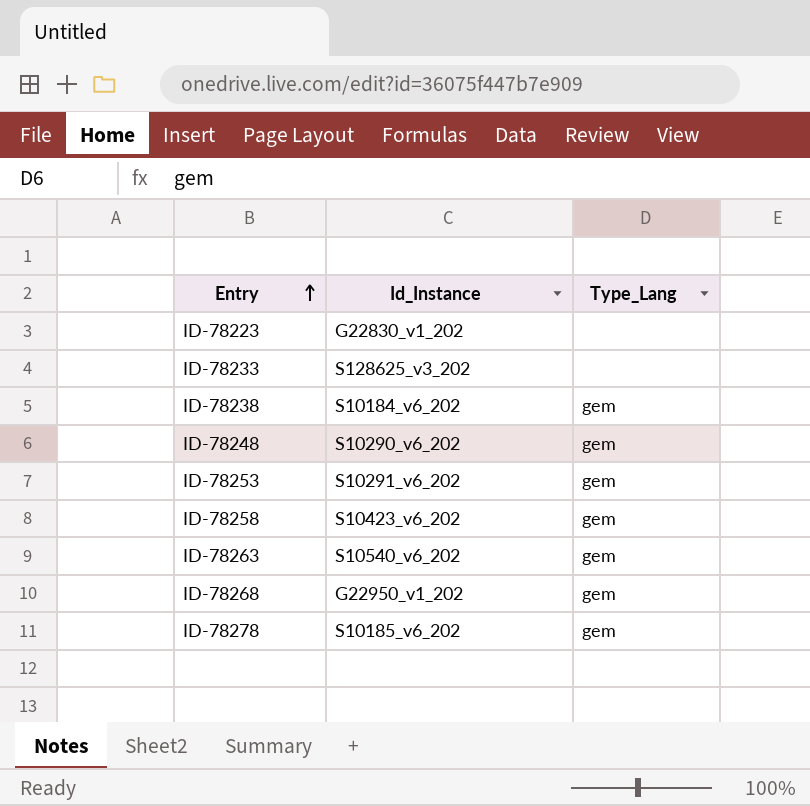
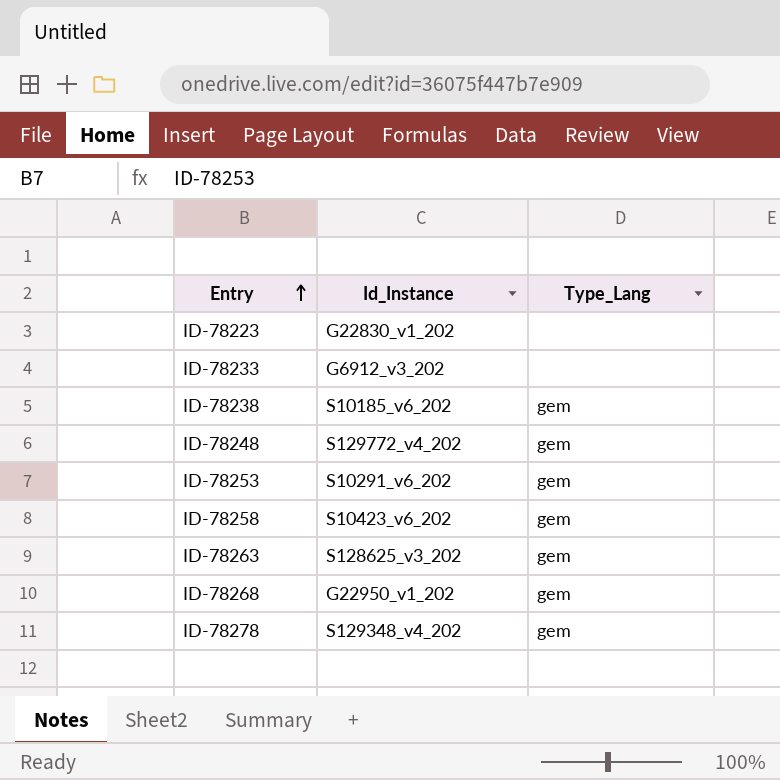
ID-78233 | Id_Instance: S128625_v3_202 -> G6912_v3_202
ID-78238 | Id_Instance: S10184_v6_202 -> S10185_v6_202
ID-78248 | Id_Instance: S10290_v6_202 -> S129772_v4_202
ID-78263 | Id_Instance: S10540_v6_202 -> S128625_v3_202
ID-78278 | Id_Instance: S10185_v6_202 -> S129348_v4_202

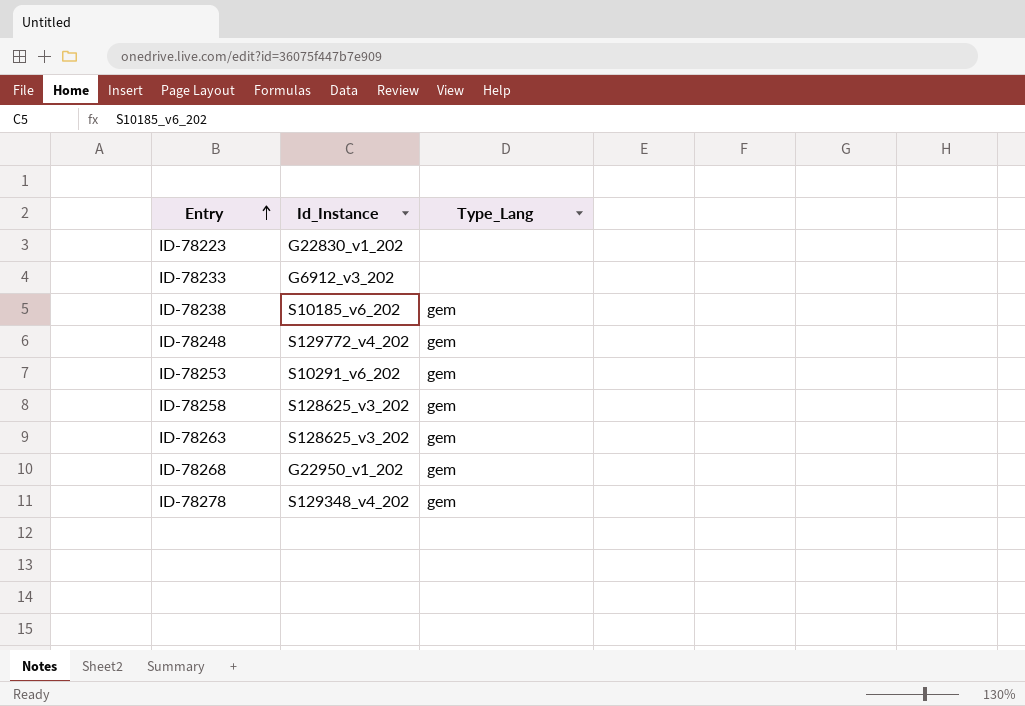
ID-78258 | Id_Instance: S10423_v6_202 -> S128625_v3_202

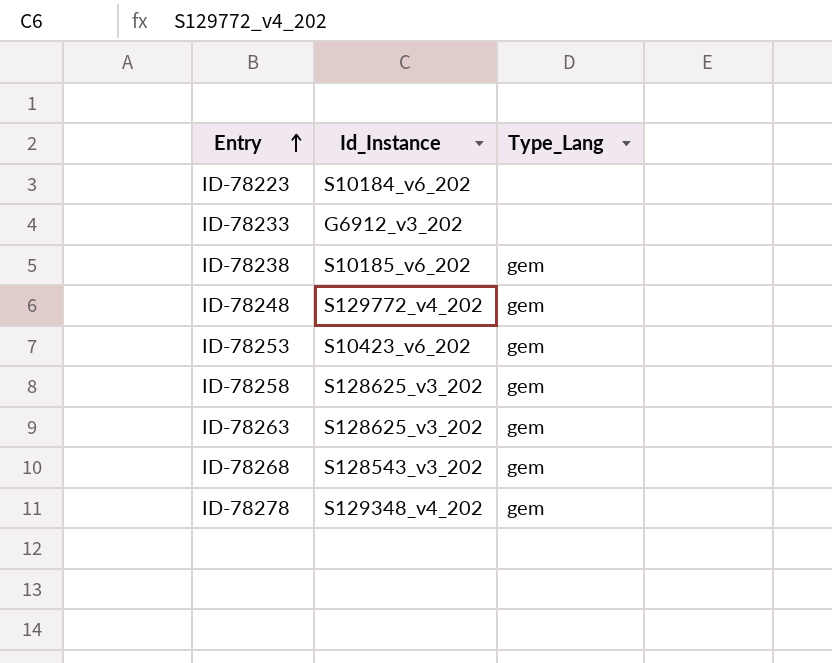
ID-78223 | Id_Instance: G22830_v1_202 -> S10184_v6_202
ID-78253 | Id_Instance: S10291_v6_202 -> S10423_v6_202
ID-78268 | Id_Instance: G22950_v1_202 -> S128543_v3_202

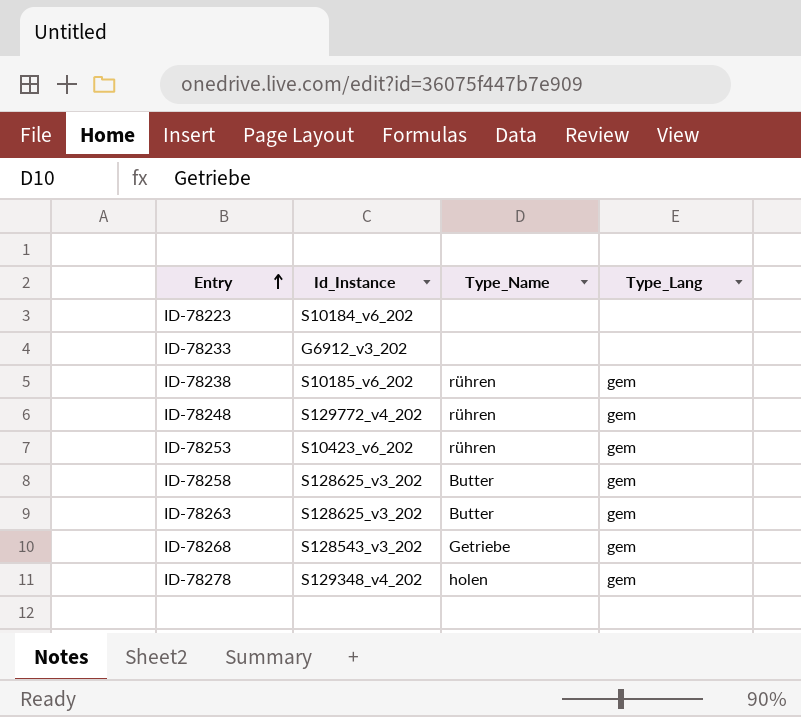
column Type_Name | position: none -> 3

